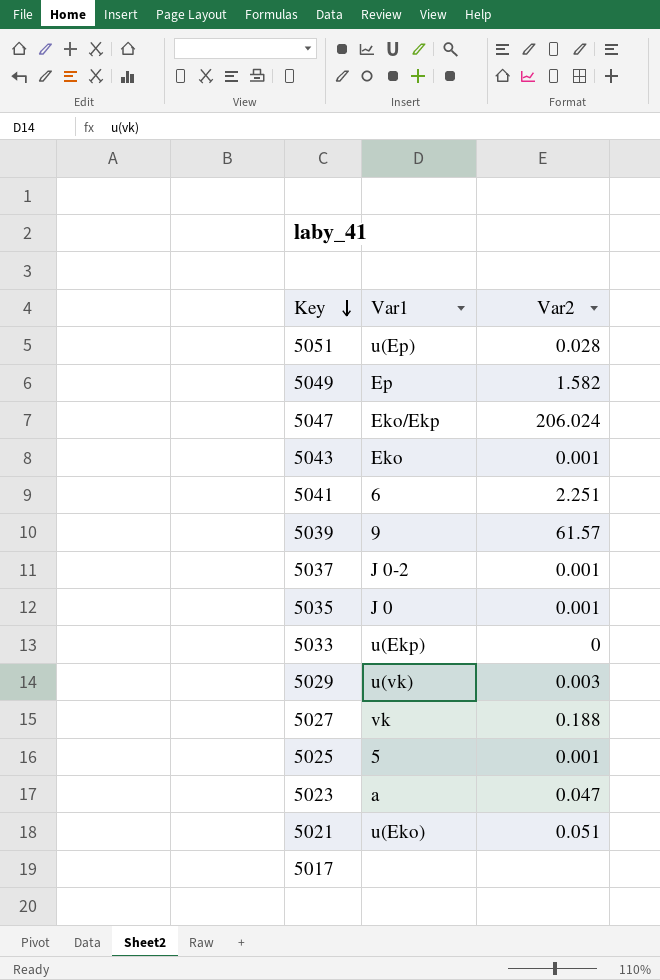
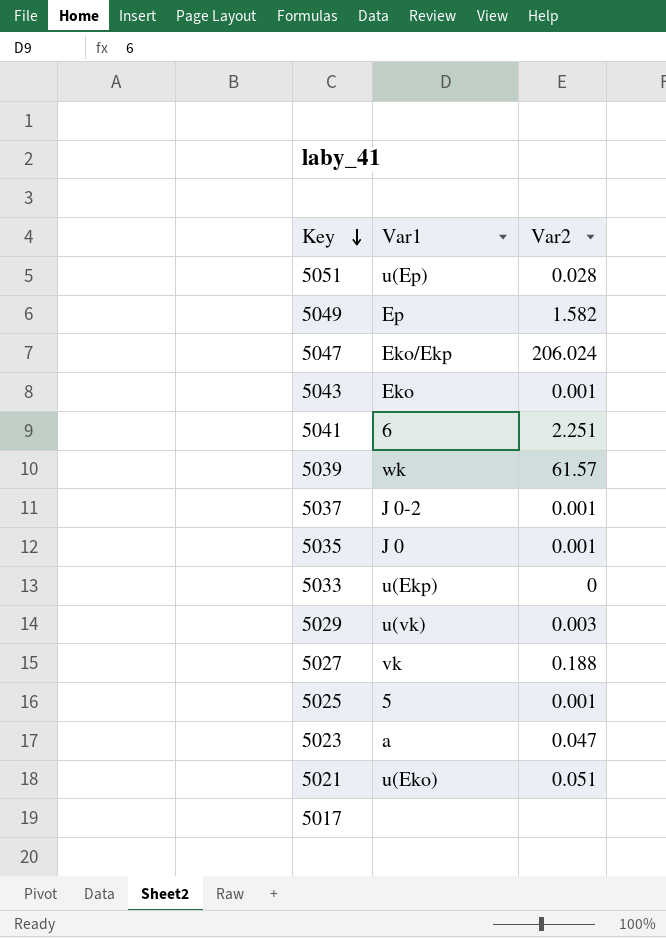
5039 | Var1: 9 -> wk

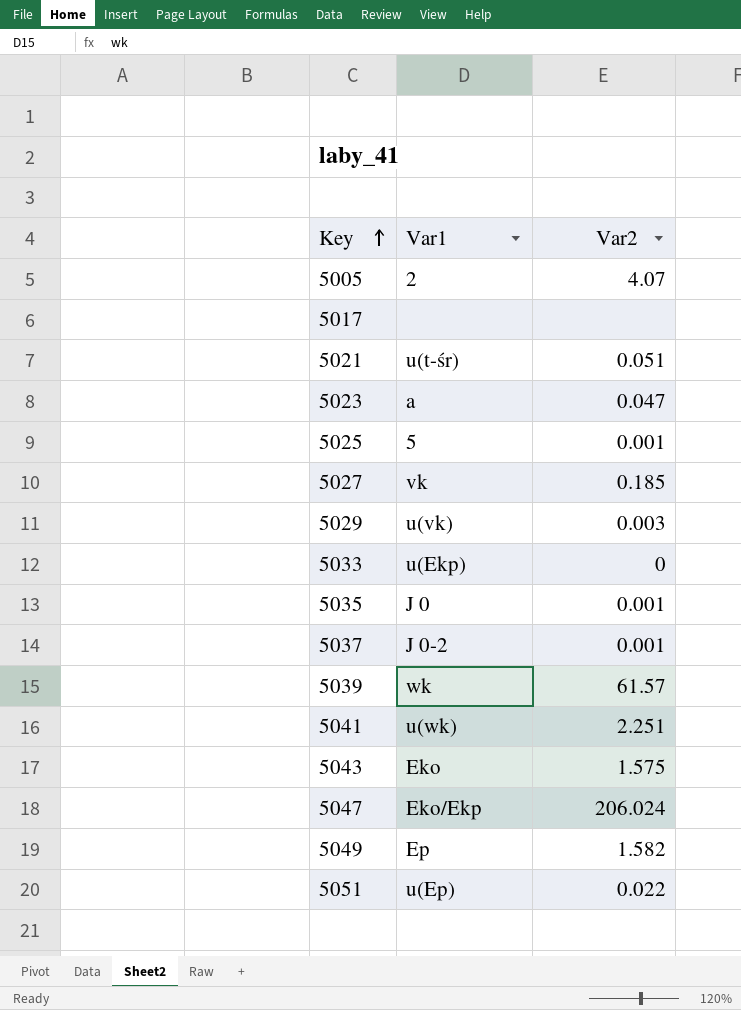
row order: Key descending -> Key ascending
row 5005: none -> 2 | 4.07
5021 | Var1: u(Eko) -> u(t-śr)
5027 | Var2: 0.188 -> 0.185
5041 | Var1: 6 -> u(wk)
5043 | Var2: 0.001 -> 1.575
5051 | Var2: 0.028 -> 0.022

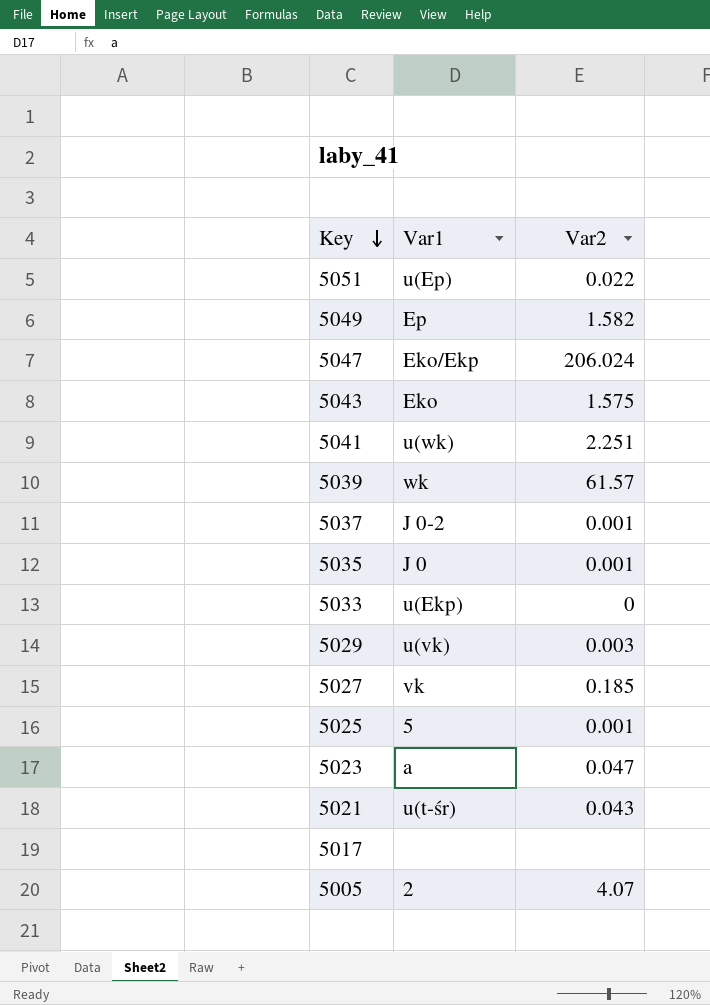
row order: Key ascending -> Key descending
5021 | Var2: 0.051 -> 0.043

